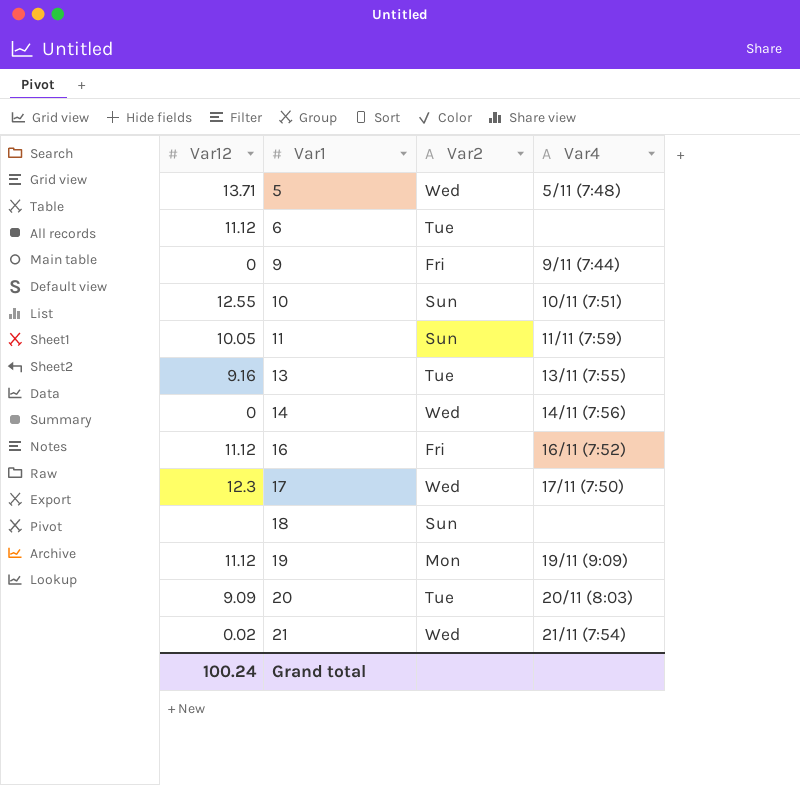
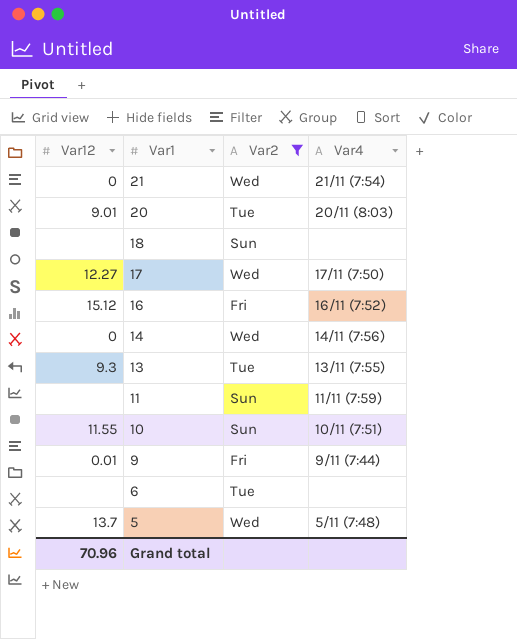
filter: none -> Var2 != Mon
row order: Var1 ascending -> Var1 descending
21 | Var12: 0.02 -> 0
20 | Var12: 9.09 -> 9.01
17 | Var12: 12.3 -> 12.27
16 | Var12: 11.12 -> 15.12
13 | Var12: 9.16 -> 9.3
11 | Var12: 10.05 -> none
10 | Var12: 12.55 -> 11.55
9 | Var12: 0 -> 0.01
6 | Var12: 11.12 -> none
5 | Var12: 13.71 -> 13.7
Grand total | Var12: 100.24 -> 70.96

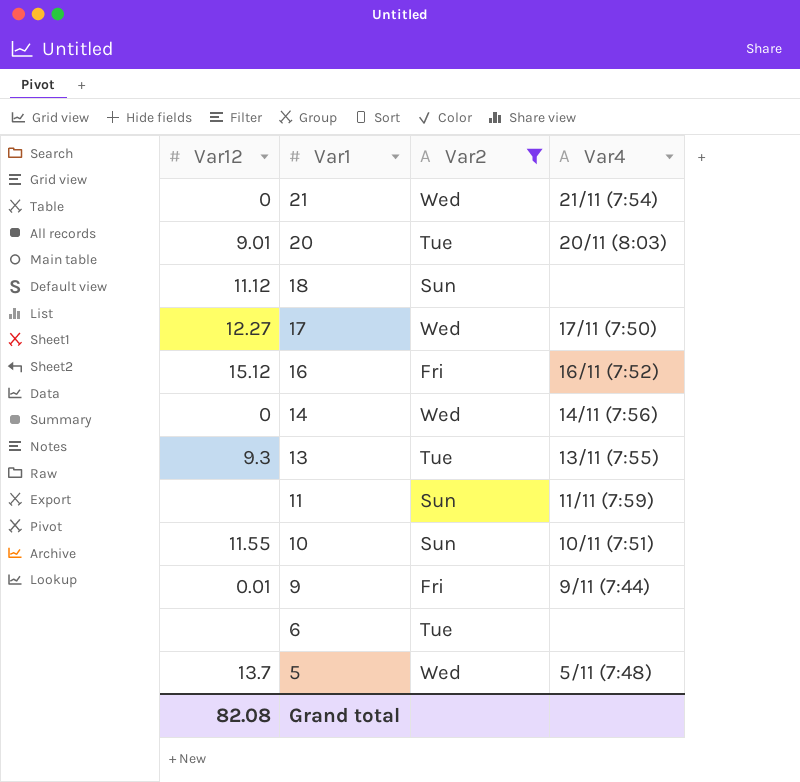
18 | Var12: none -> 11.12
Grand total | Var12: 70.96 -> 82.08

